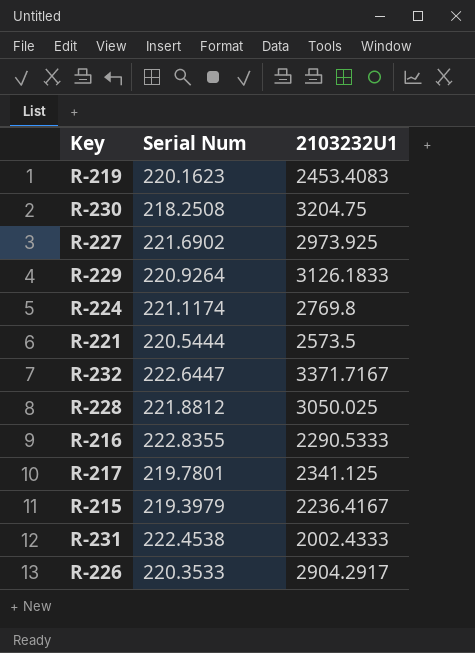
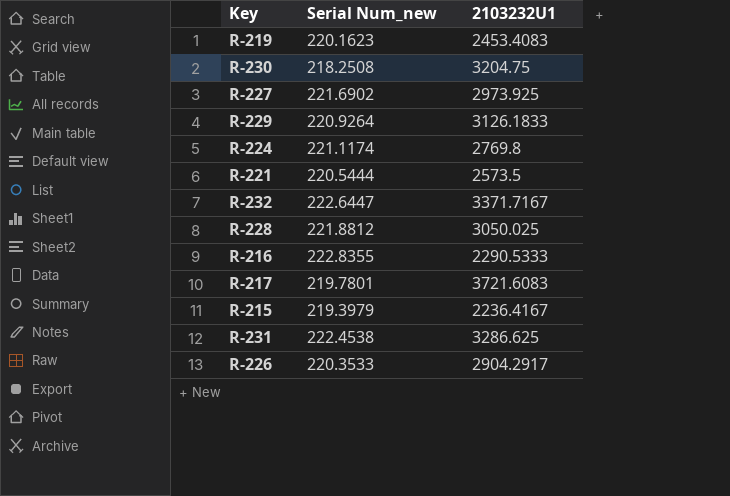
column name: Serial Num -> Serial Num_new
R-217 | 2103232U1: 2341.125 -> 3721.6083
R-231 | 2103232U1: 2002.4333 -> 3286.625

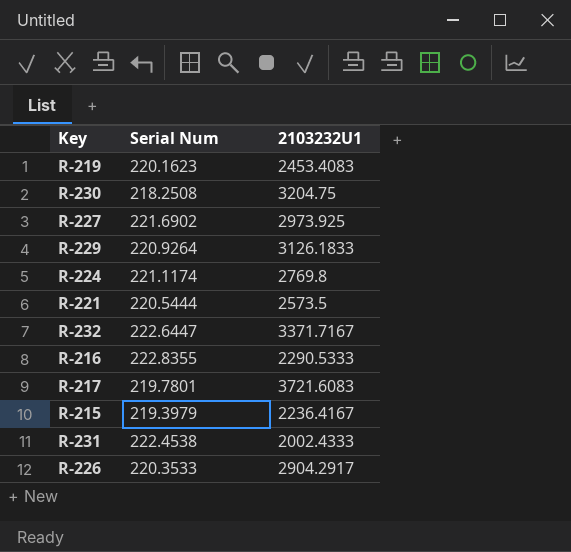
column name: Serial Num_new -> Serial Num
row R-228: 221.8812 | 3050.025 -> none
R-231 | 2103232U1: 3286.625 -> 2002.4333

